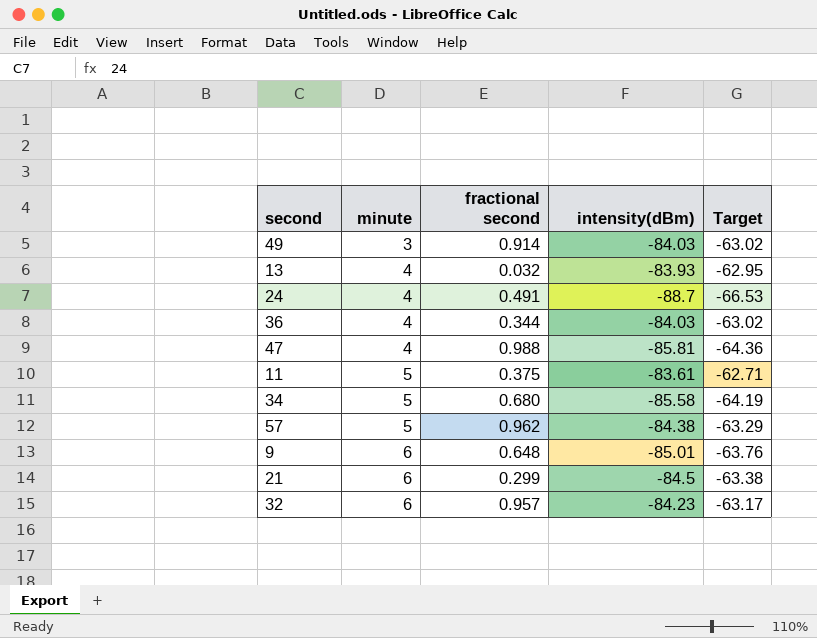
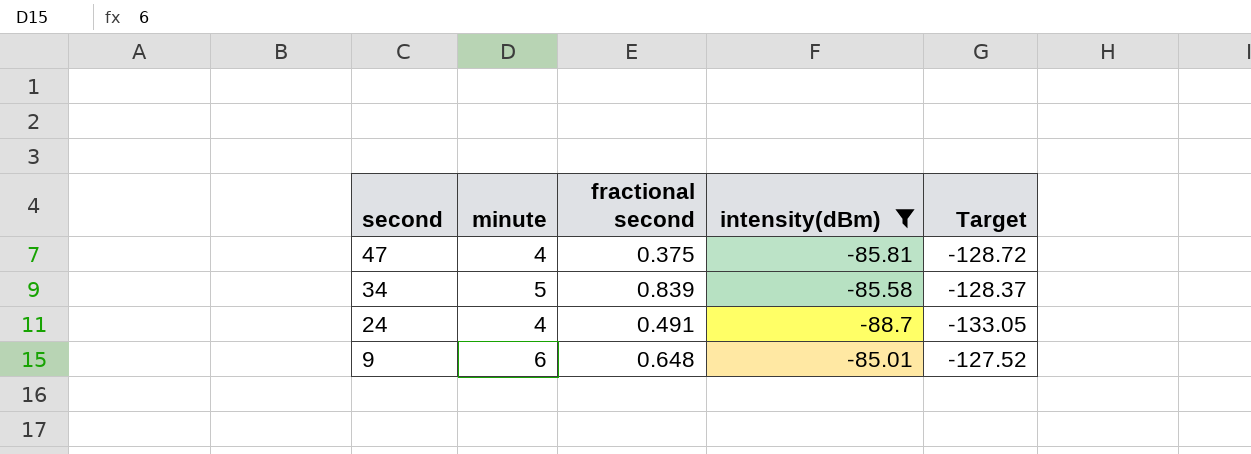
filter: none -> intensity(dBm) <= -85.01
row order: minute ascending -> second descending
column Target | formula: [intensity(dBm)] * 0.75 -> [intensity(dBm)] * 1.5
47 | fractional second: 0.988 -> 0.375
34 | fractional second: 0.680 -> 0.839

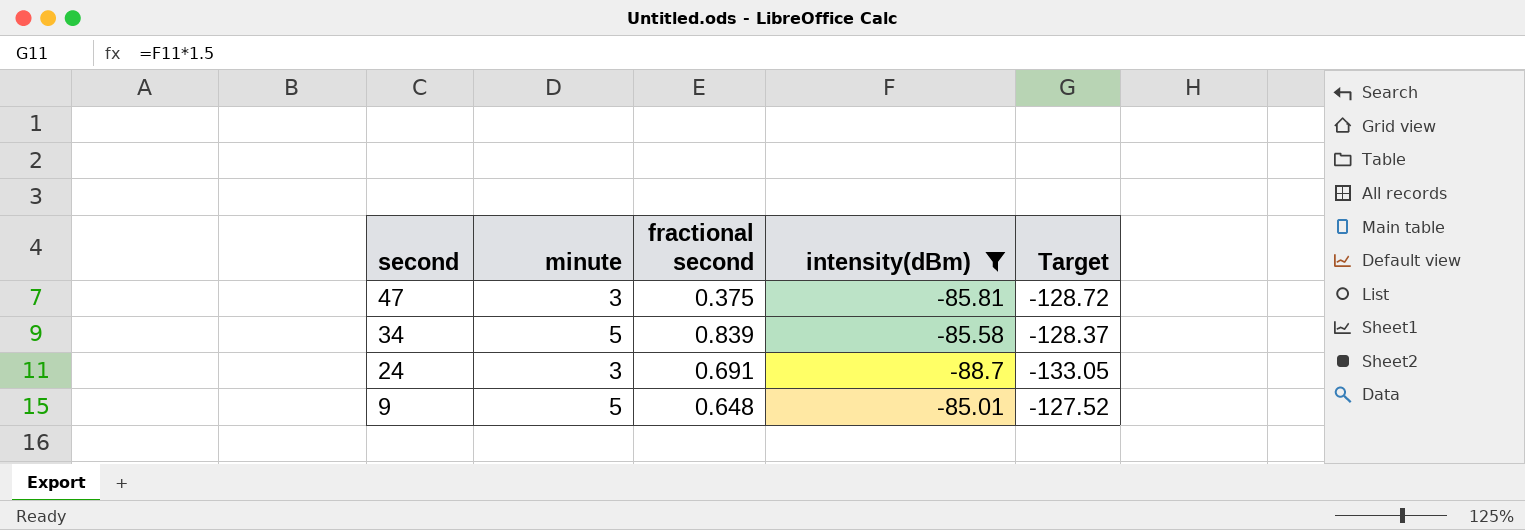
47 | minute: 4 -> 3
24 | minute: 4 -> 3
24 | fractional second: 0.491 -> 0.691
9 | minute: 6 -> 5

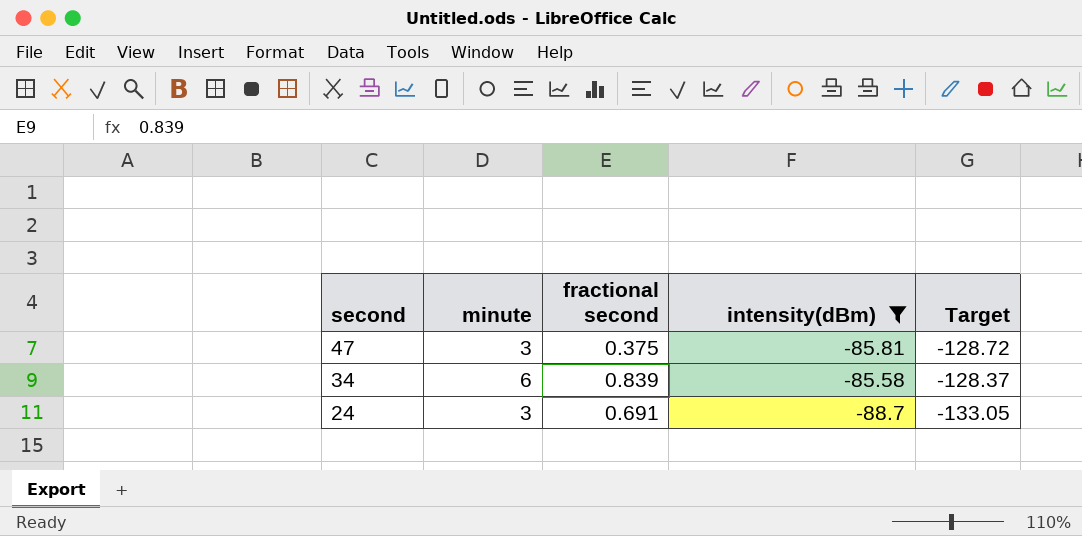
row 9: 5 | 0.648 | -85.01 | -127.52 -> none
34 | minute: 5 -> 6

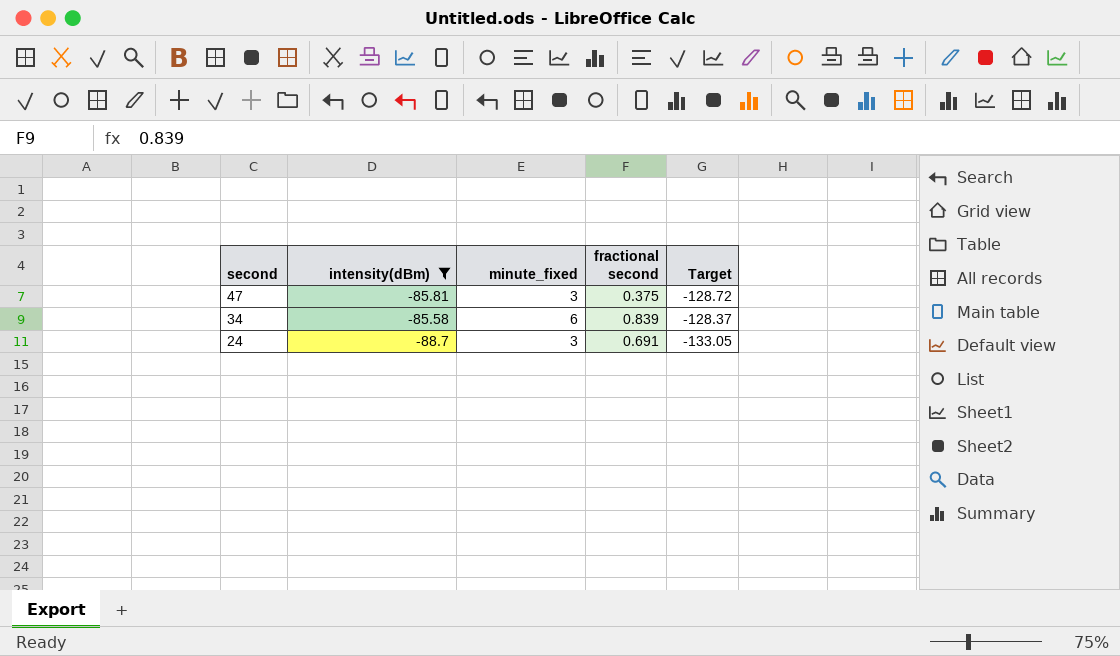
column intensity(dBm) | position: 4 -> 2
column name: minute -> minute_fixed

